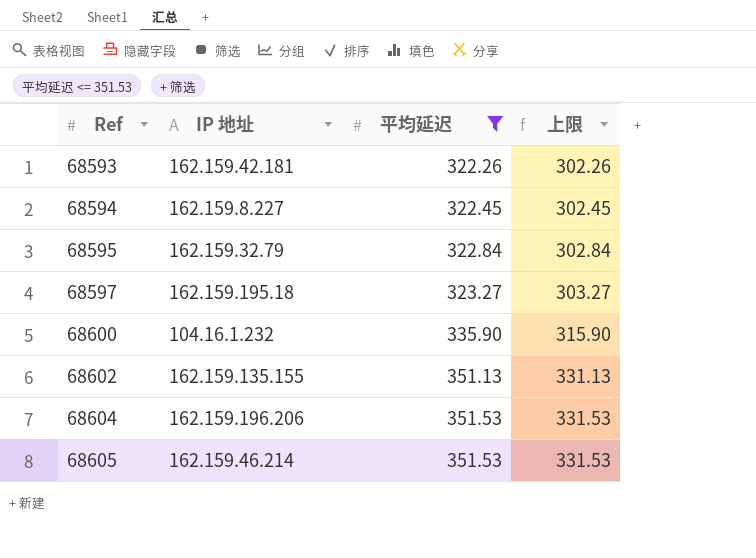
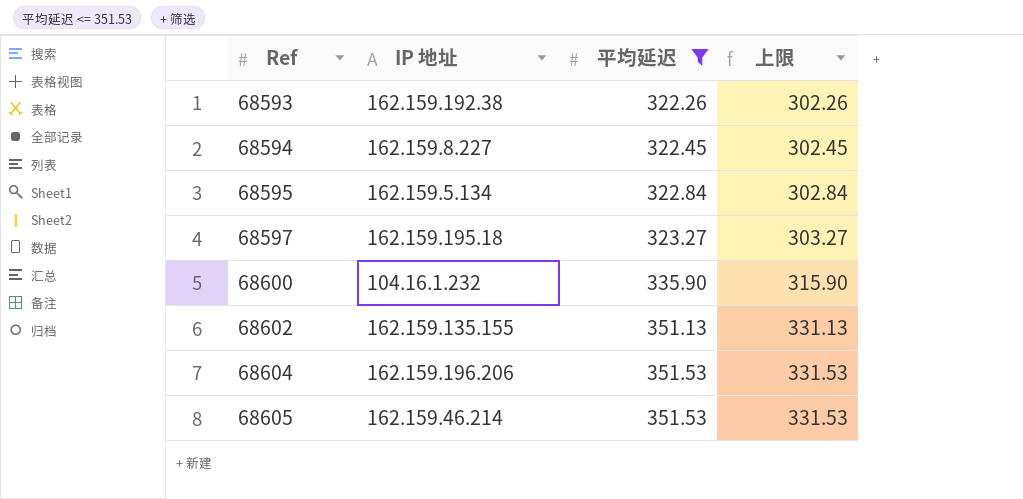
68593 | IP 地址: 162.159.42.181 -> 162.159.192.38
68595 | IP 地址: 162.159.32.79 -> 162.159.5.134

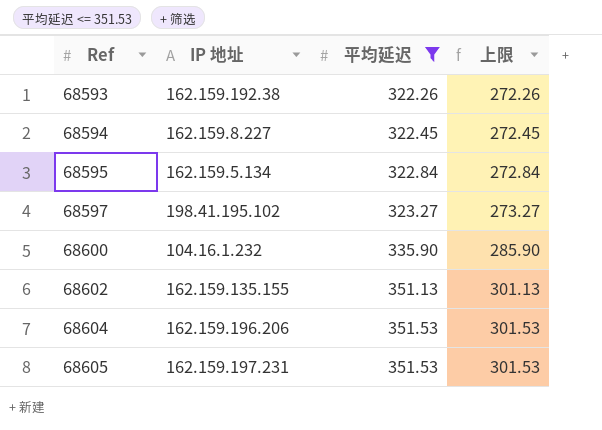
column 上限 | formula: [平均延迟] - 20 -> [平均延迟] - 50
68597 | IP 地址: 162.159.195.18 -> 198.41.195.102
68605 | IP 地址: 162.159.46.214 -> 162.159.197.231

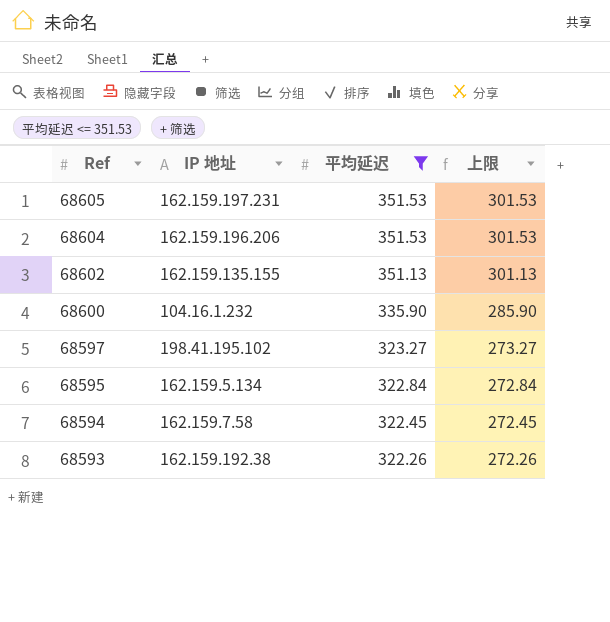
row order: Ref ascending -> Ref descending
68594 | IP 地址: 162.159.8.227 -> 162.159.7.58

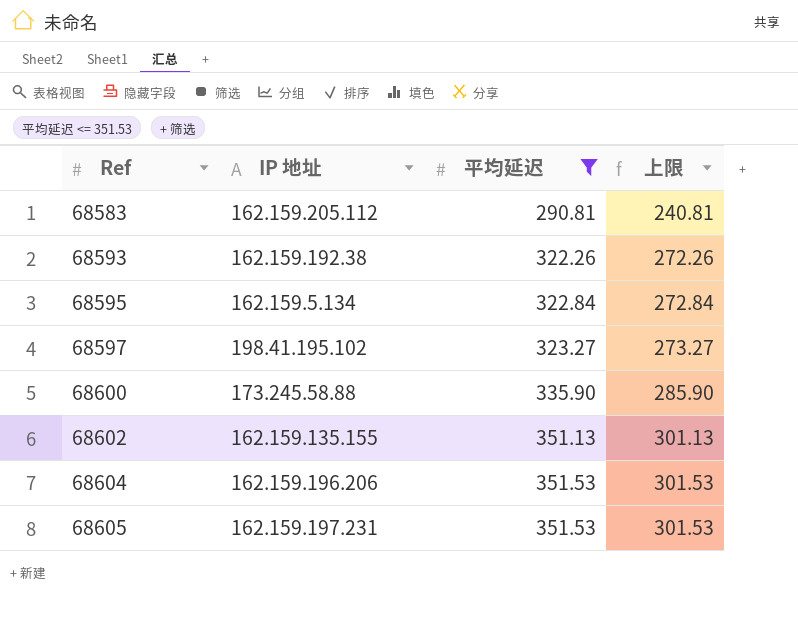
row order: Ref descending -> Ref ascending
row 68594: 162.159.7.58 | 322.45 | 272.45 -> none
row 68583: none -> 162.159.205.112 | 290.81 | 240.81
68600 | IP 地址: 104.16.1.232 -> 173.245.58.88

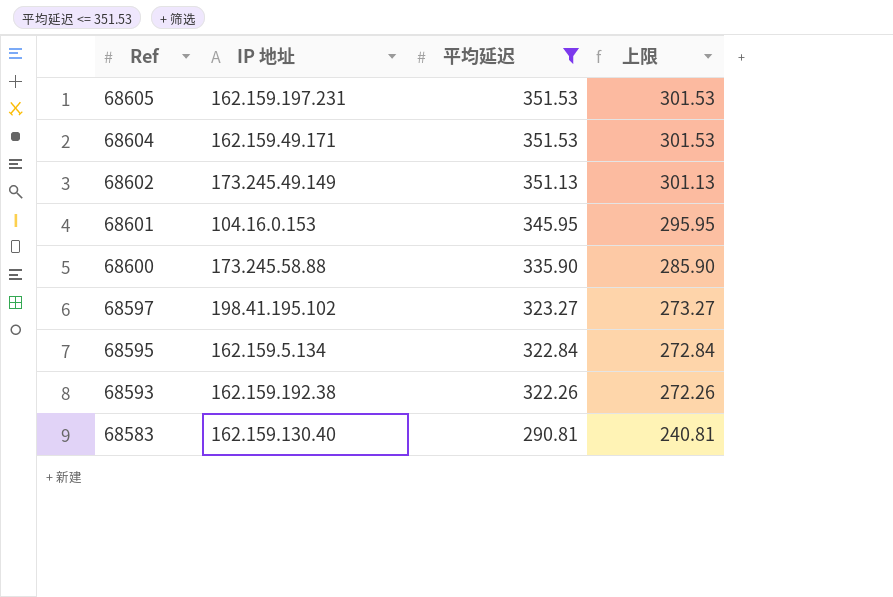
row order: Ref ascending -> Ref descending
68604 | IP 地址: 162.159.196.206 -> 162.159.49.171
68602 | IP 地址: 162.159.135.155 -> 173.245.49.149
row 68601: none -> 104.16.0.153 | 345.95 | 295.95
68583 | IP 地址: 162.159.205.112 -> 162.159.130.40

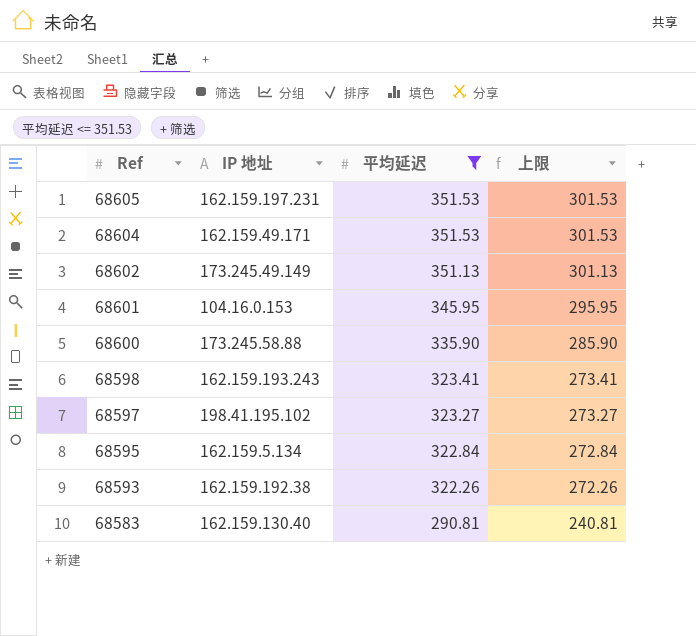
row 68598: none -> 162.159.193.243 | 323.41 | 273.41

